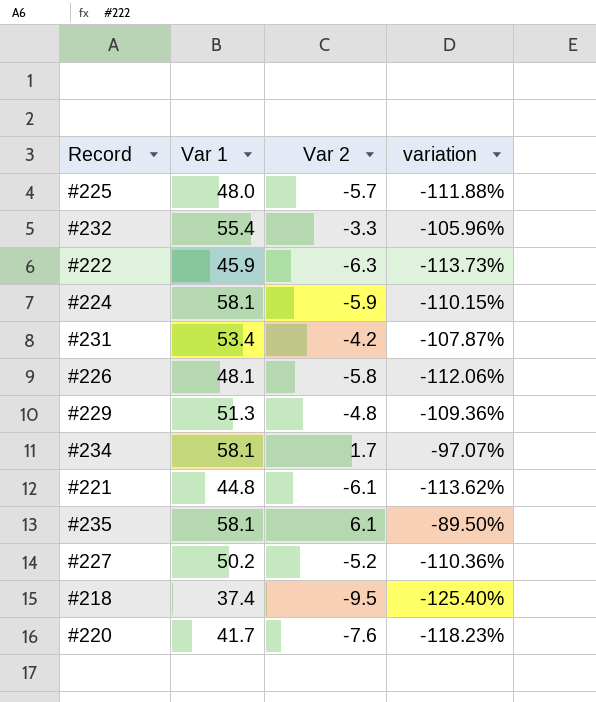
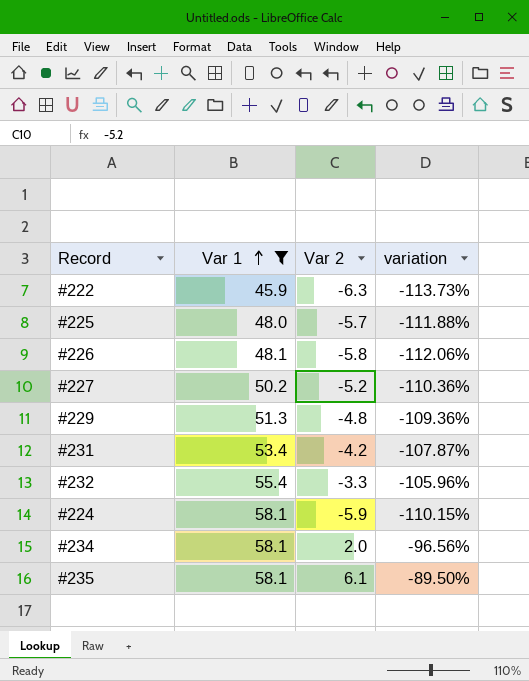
filter: none -> Var 1 >= 45.9
row order: none -> Var 1 ascending
#234 | Var 2: 1.7 -> 2.0
#234 | variation: -97.07% -> -96.56%

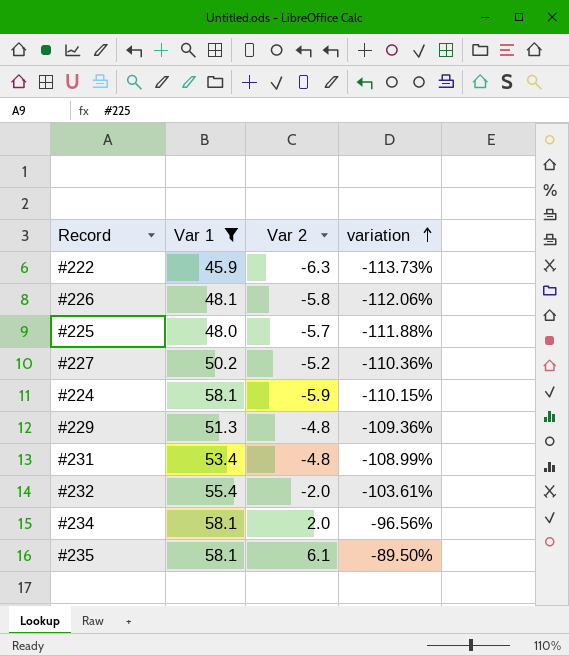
row order: Var 1 ascending -> variation ascending
#231 | Var 2: -4.2 -> -4.8
#231 | variation: -107.87% -> -108.99%
#232 | Var 2: -3.3 -> -2.0
#232 | variation: -105.96% -> -103.61%

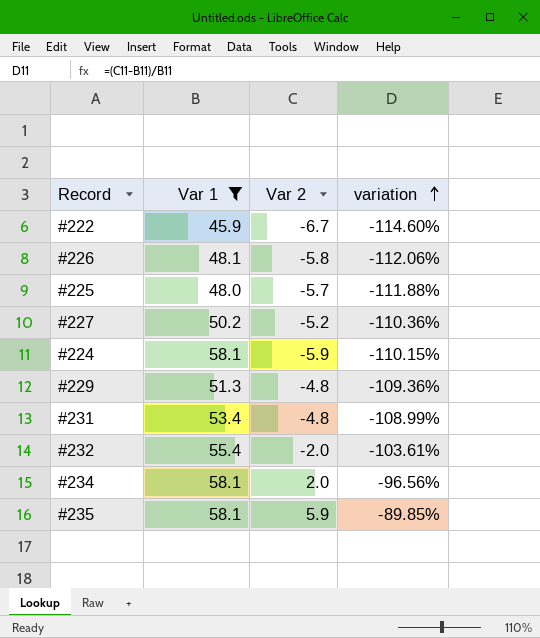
#222 | Var 2: -6.3 -> -6.7
#222 | variation: -113.73% -> -114.60%
#235 | Var 2: 6.1 -> 5.9
#235 | variation: -89.50% -> -89.85%

